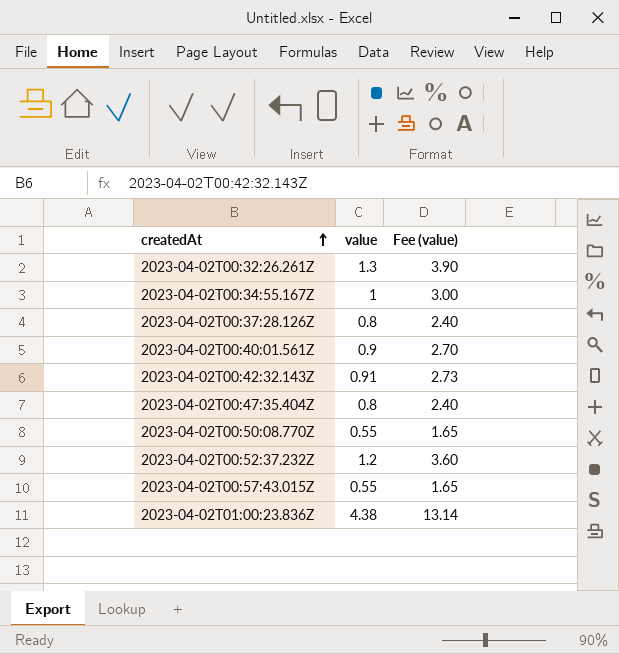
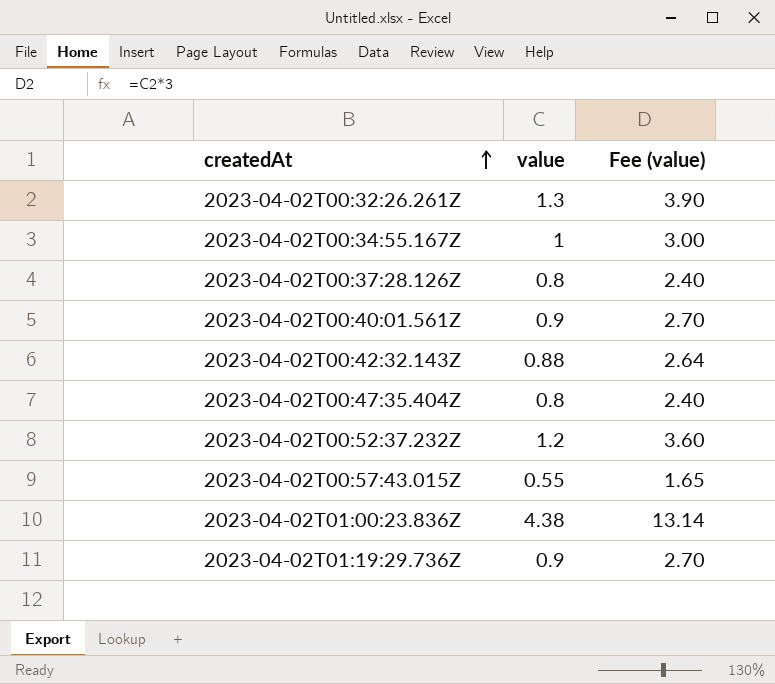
row 2023-04-02T00:50:08.770Z: 0.55 | 1.65 -> none
2023-04-02T00:42:32.143Z | value: 0.91 -> 0.88
2023-04-02T00:42:32.143Z | Fee (value): 2.73 -> 2.64
row 2023-04-02T01:19:29.736Z: none -> 0.9 | 2.70

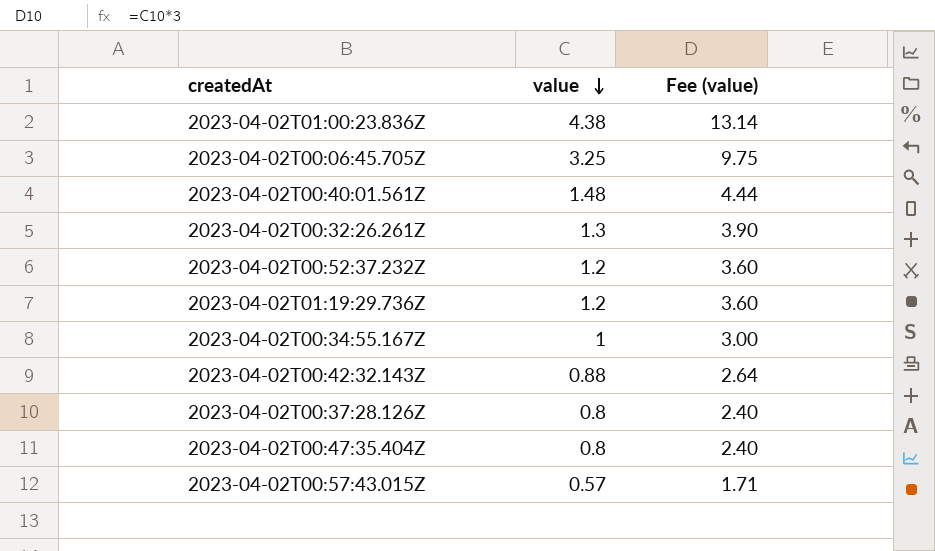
row order: createdAt ascending -> value descending
row 2023-04-02T00:06:45.705Z: none -> 3.25 | 9.75
2023-04-02T00:40:01.561Z | value: 0.9 -> 1.48
2023-04-02T00:40:01.561Z | Fee (value): 2.70 -> 4.44
2023-04-02T01:19:29.736Z | value: 0.9 -> 1.2
2023-04-02T01:19:29.736Z | Fee (value): 2.70 -> 3.60
2023-04-02T00:57:43.015Z | value: 0.55 -> 0.57
2023-04-02T00:57:43.015Z | Fee (value): 1.65 -> 1.71

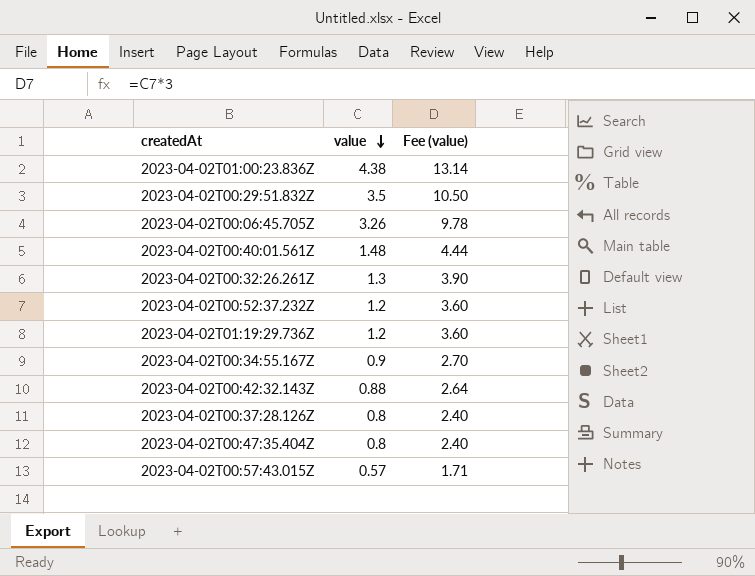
row 2023-04-02T00:29:51.832Z: none -> 3.5 | 10.50
2023-04-02T00:06:45.705Z | value: 3.25 -> 3.26
2023-04-02T00:06:45.705Z | Fee (value): 9.75 -> 9.78
2023-04-02T00:34:55.167Z | value: 1 -> 0.9
2023-04-02T00:34:55.167Z | Fee (value): 3.00 -> 2.70

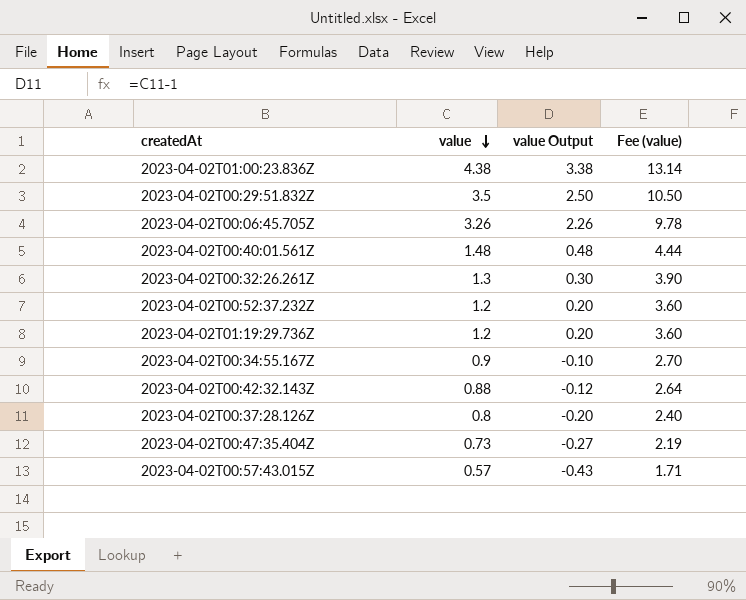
column value Output | formula: none -> [value] - 1
2023-04-02T00:47:35.404Z | value: 0.8 -> 0.73
2023-04-02T00:47:35.404Z | Fee (value): 2.40 -> 2.19

